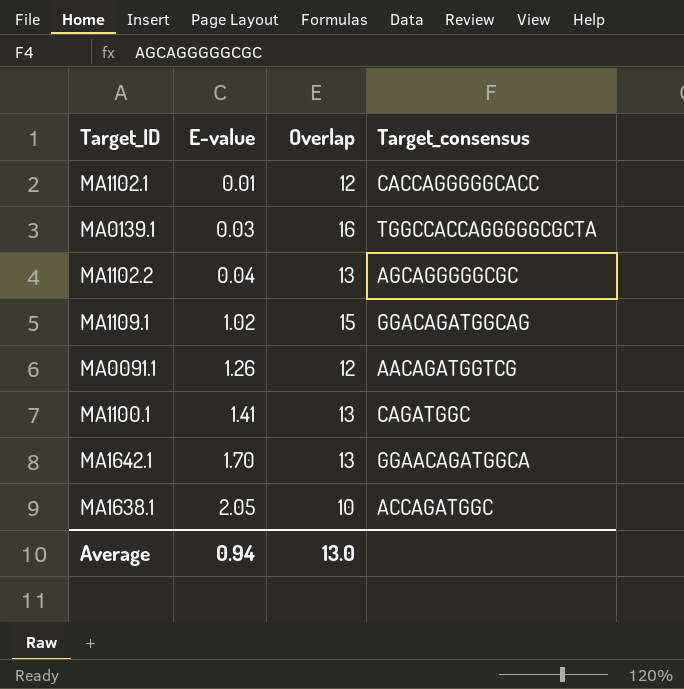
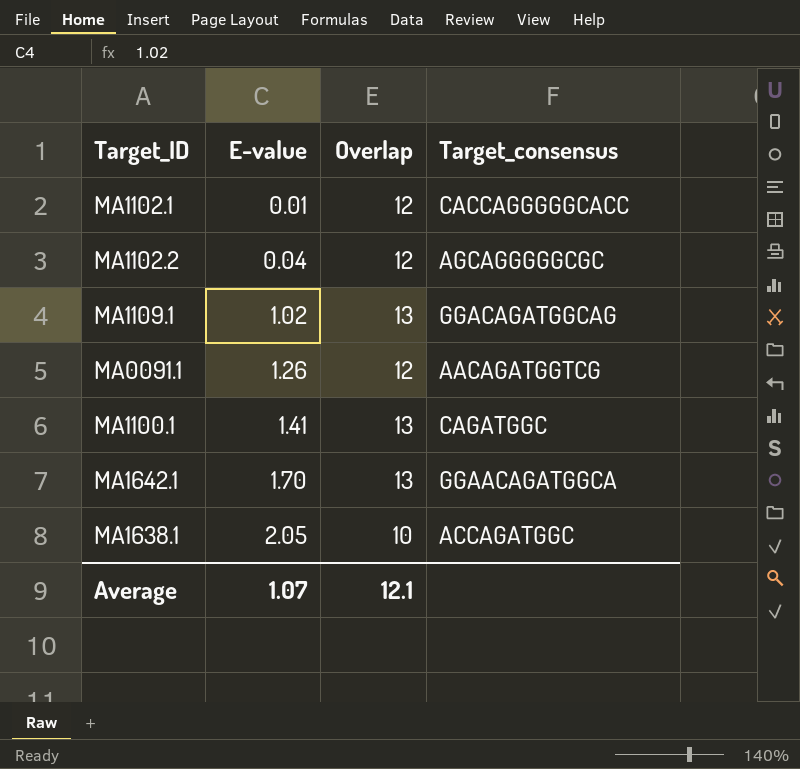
row MA0139.1: 0.03 | 16 | TGGCCACCAGGGGGCGCTA -> none
MA1102.2 | Overlap: 13 -> 12
MA1109.1 | Overlap: 15 -> 13
Average | E-value: 0.94 -> 1.07
Average | Overlap: 13.0 -> 12.1

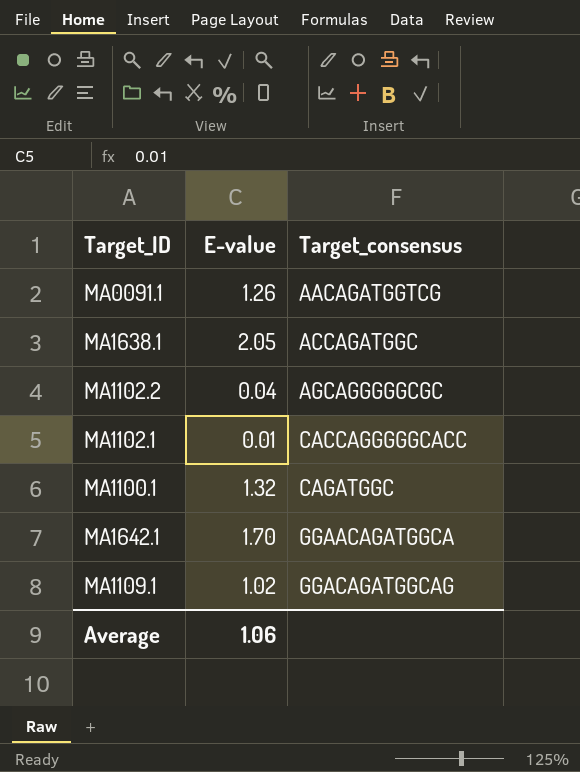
row order: E-value ascending -> Target_consensus ascending
column Overlap | position: 3 -> none
MA1100.1 | E-value: 1.41 -> 1.32
Average | E-value: 1.07 -> 1.06

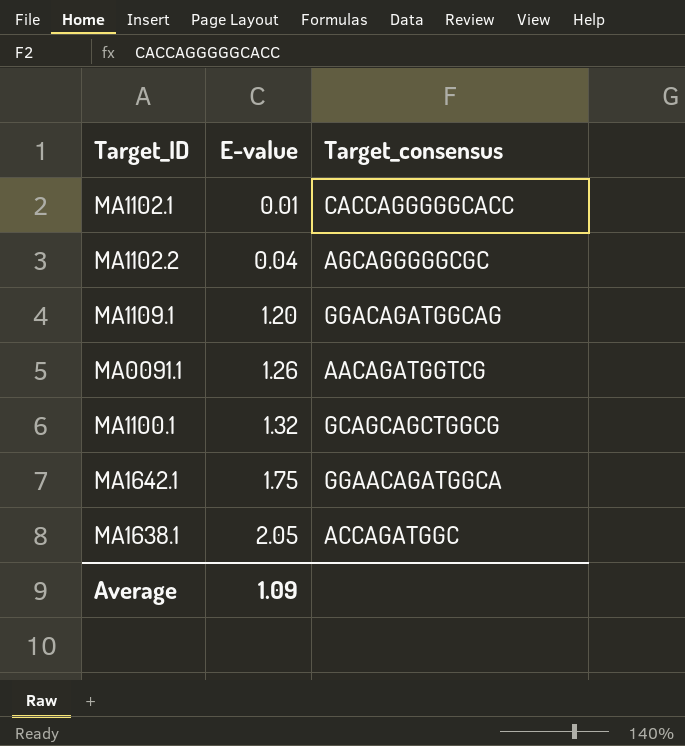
row order: Target_consensus ascending -> E-value ascending
MA1109.1 | E-value: 1.02 -> 1.20
MA1100.1 | Target_consensus: CAGATGGC -> GCAGCAGCTGGCG
MA1642.1 | E-value: 1.70 -> 1.75
Average | E-value: 1.06 -> 1.09

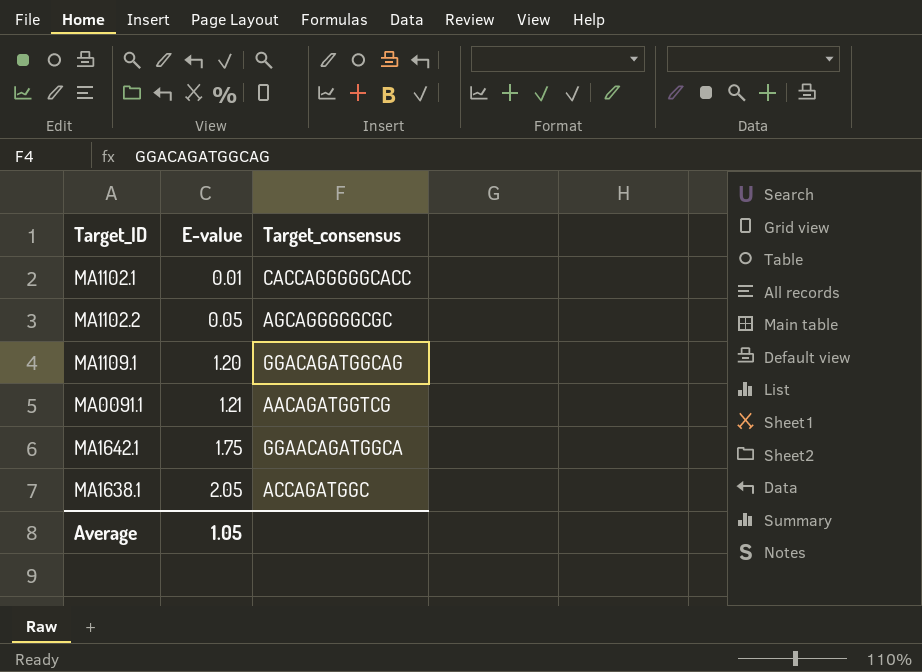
row MA1100.1: 1.32 | GCAGCAGCTGGCG -> none
MA1102.2 | E-value: 0.04 -> 0.05
MA0091.1 | E-value: 1.26 -> 1.21
Average | E-value: 1.09 -> 1.05

